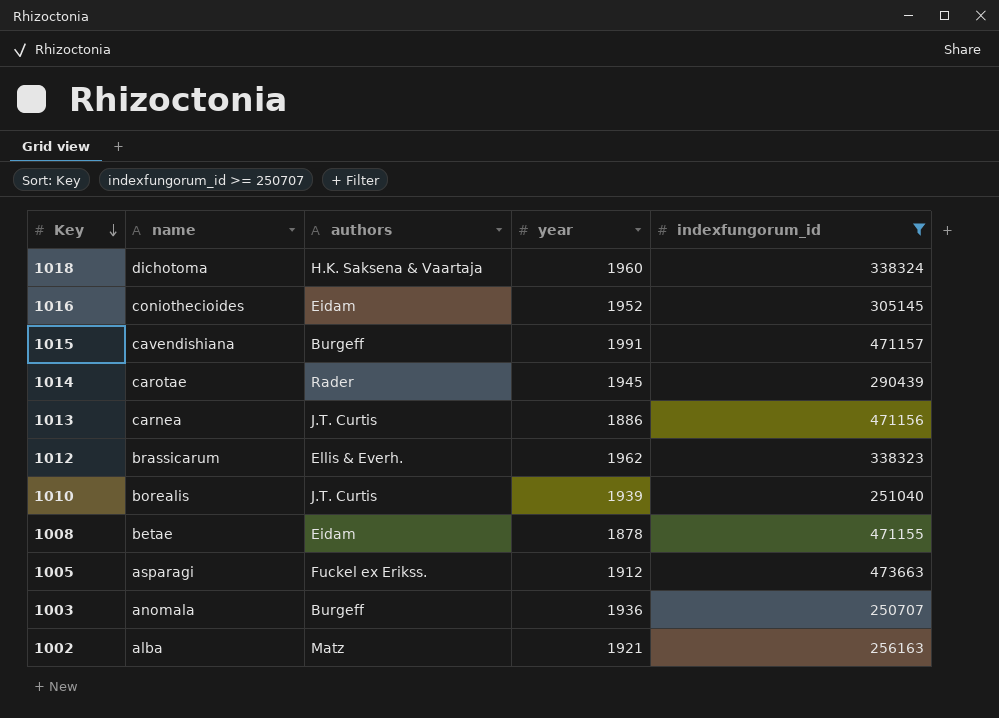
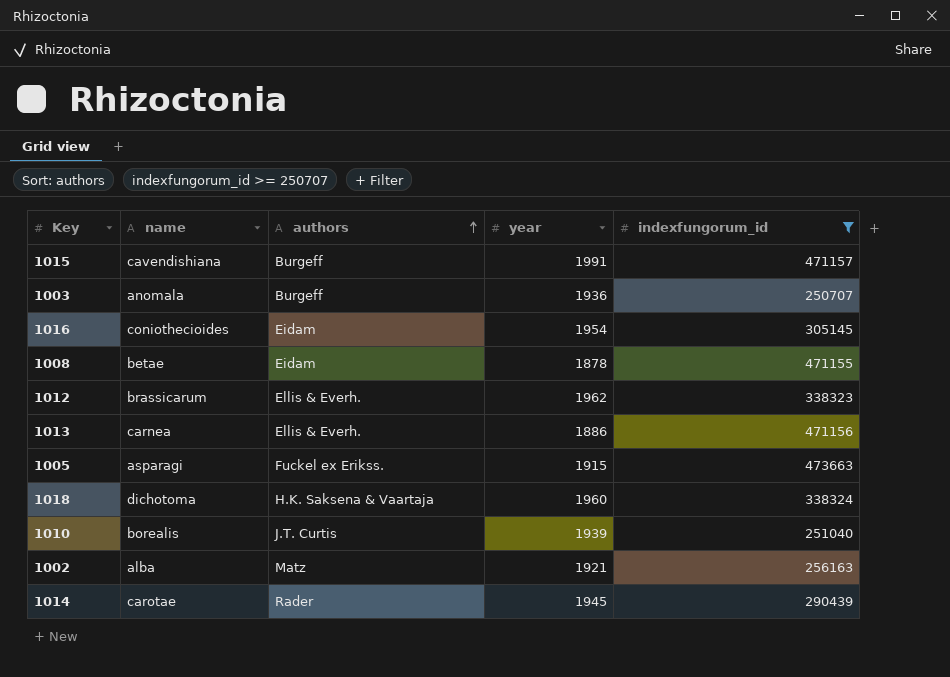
row order: Key descending -> authors ascending
1016 | year: 1952 -> 1954
1013 | authors: J.T. Curtis -> Ellis & Everh.
1005 | year: 1912 -> 1915

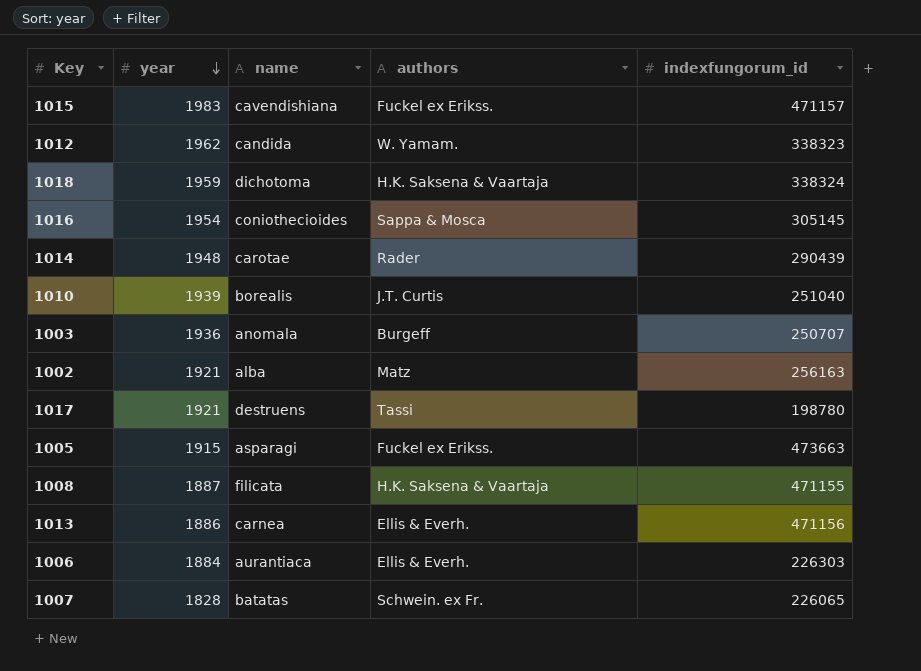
filter: indexfungorum_id >= 250707 -> none
row order: authors ascending -> year descending
column year | position: 4 -> 2
1015 | year: 1991 -> 1983
1015 | authors: Burgeff -> Fuckel ex Erikss.
1012 | name: brassicarum -> candida
1012 | authors: Ellis & Everh. -> W. Yamam.
1018 | year: 1960 -> 1959
1016 | authors: Eidam -> Sappa & Mosca
1014 | year: 1945 -> 1948
1008 | year: 1878 -> 1887
1008 | name: betae -> filicata
1008 | authors: Eidam -> H.K. Saksena & Vaartaja

